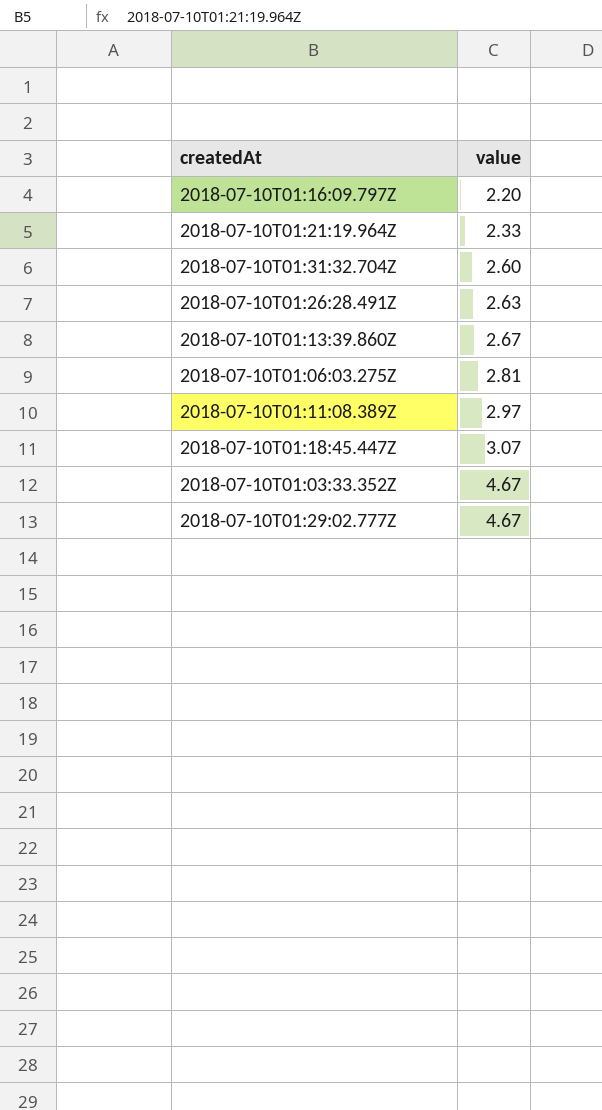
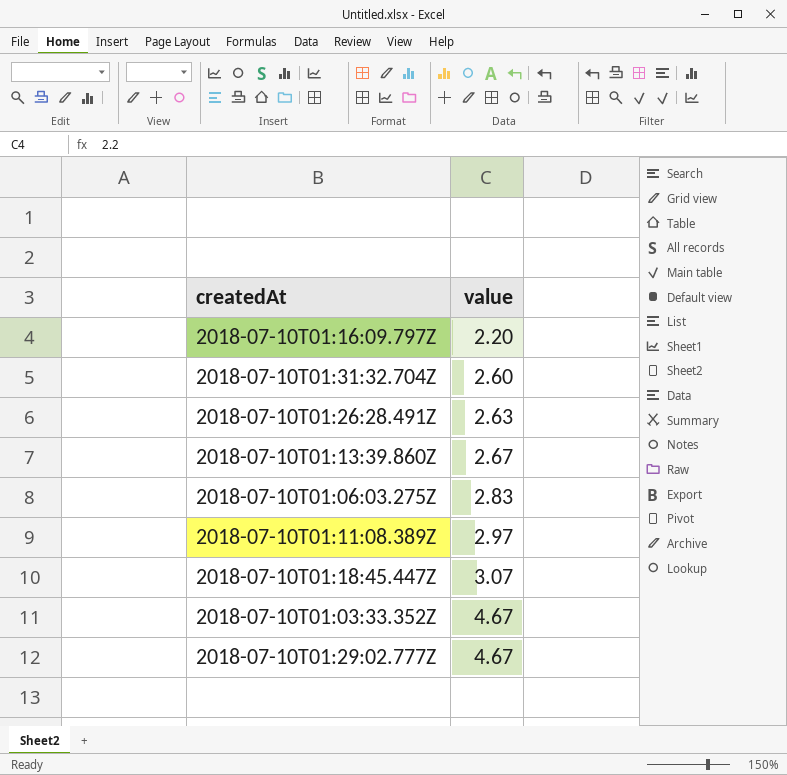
row 2018-07-10T01:21:19.964Z: 2.33 -> none
2018-07-10T01:06:03.275Z | value: 2.81 -> 2.83

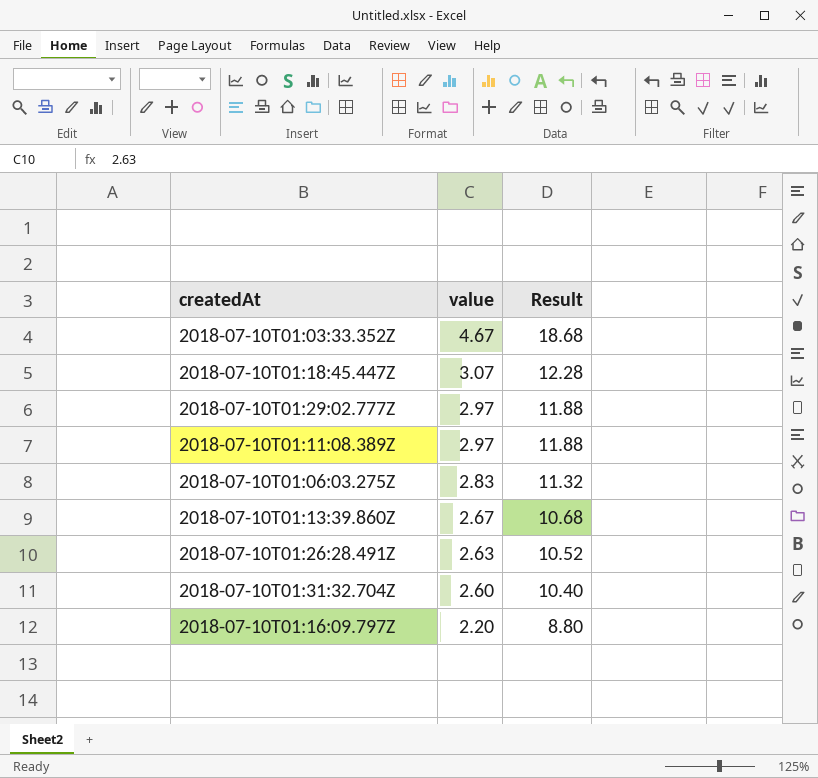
row order: value ascending -> value descending
column Result | formula: none -> [value] * 4
2018-07-10T01:29:02.777Z | value: 4.67 -> 2.97

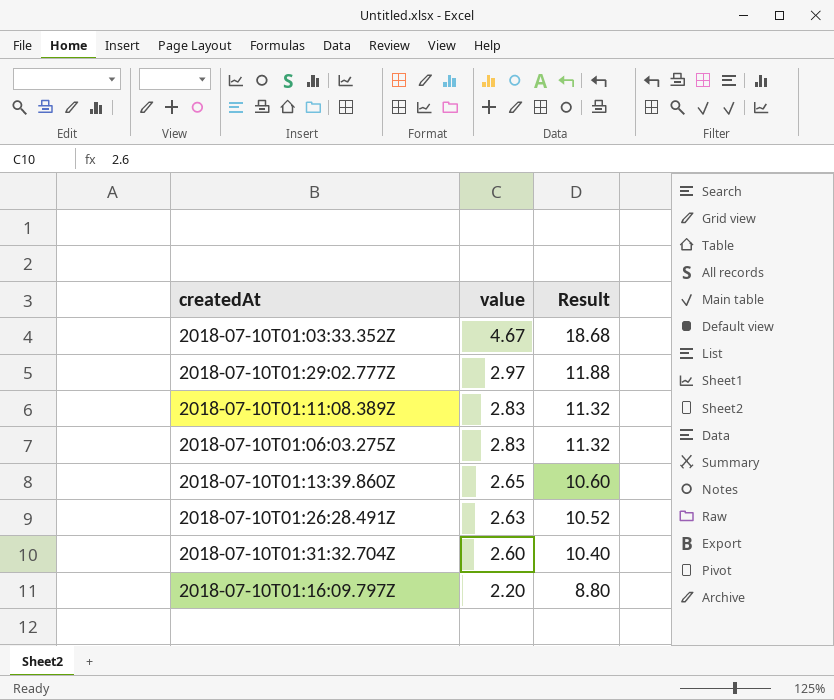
row 2018-07-10T01:18:45.447Z: 3.07 | 12.28 -> none
2018-07-10T01:11:08.389Z | value: 2.97 -> 2.83
2018-07-10T01:11:08.389Z | Result: 11.88 -> 11.32
2018-07-10T01:13:39.860Z | value: 2.67 -> 2.65
2018-07-10T01:13:39.860Z | Result: 10.68 -> 10.60

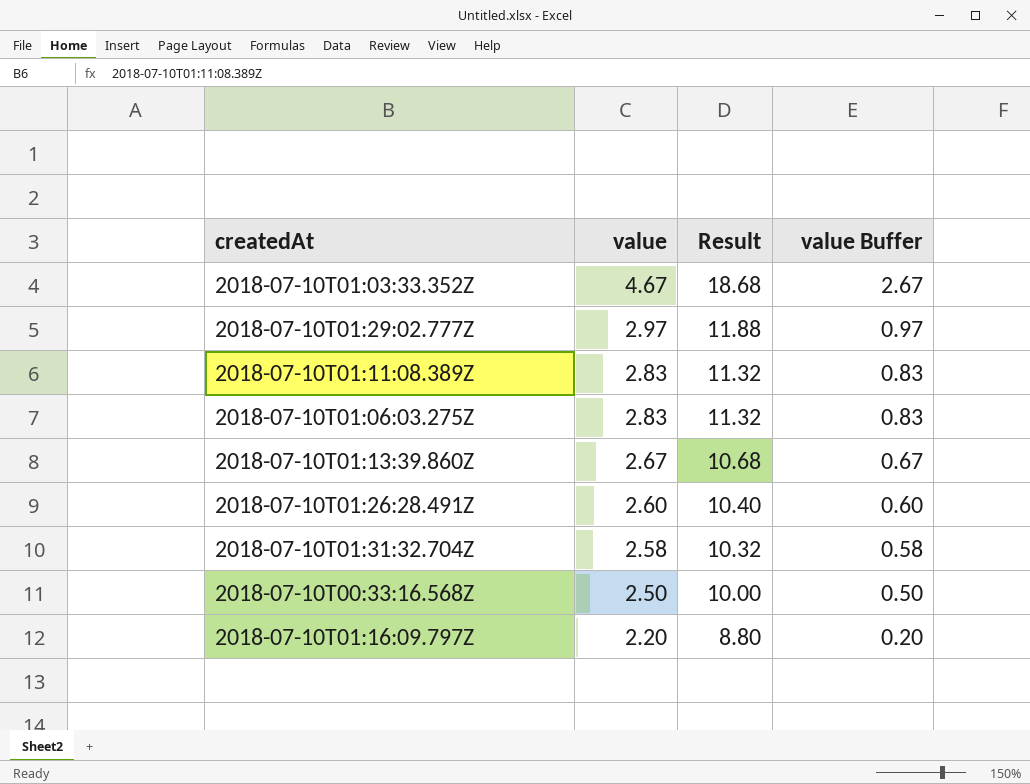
column value Buffer | formula: none -> [value] - 2
2018-07-10T01:13:39.860Z | value: 2.65 -> 2.67
2018-07-10T01:13:39.860Z | Result: 10.60 -> 10.68
2018-07-10T01:26:28.491Z | value: 2.63 -> 2.60
2018-07-10T01:26:28.491Z | Result: 10.52 -> 10.40
2018-07-10T01:31:32.704Z | value: 2.60 -> 2.58
2018-07-10T01:31:32.704Z | Result: 10.40 -> 10.32
row 2018-07-10T00:33:16.568Z: none -> 2.50 | 10.00 | 0.50

